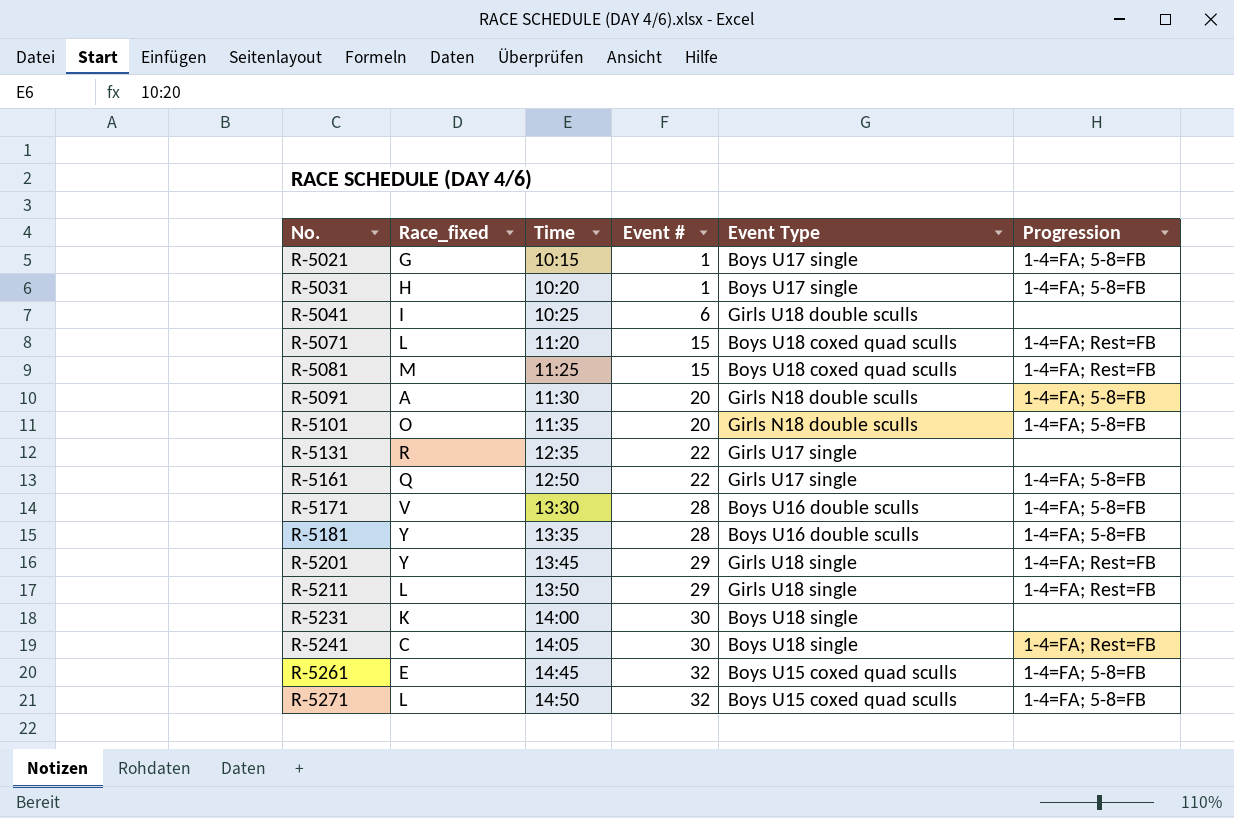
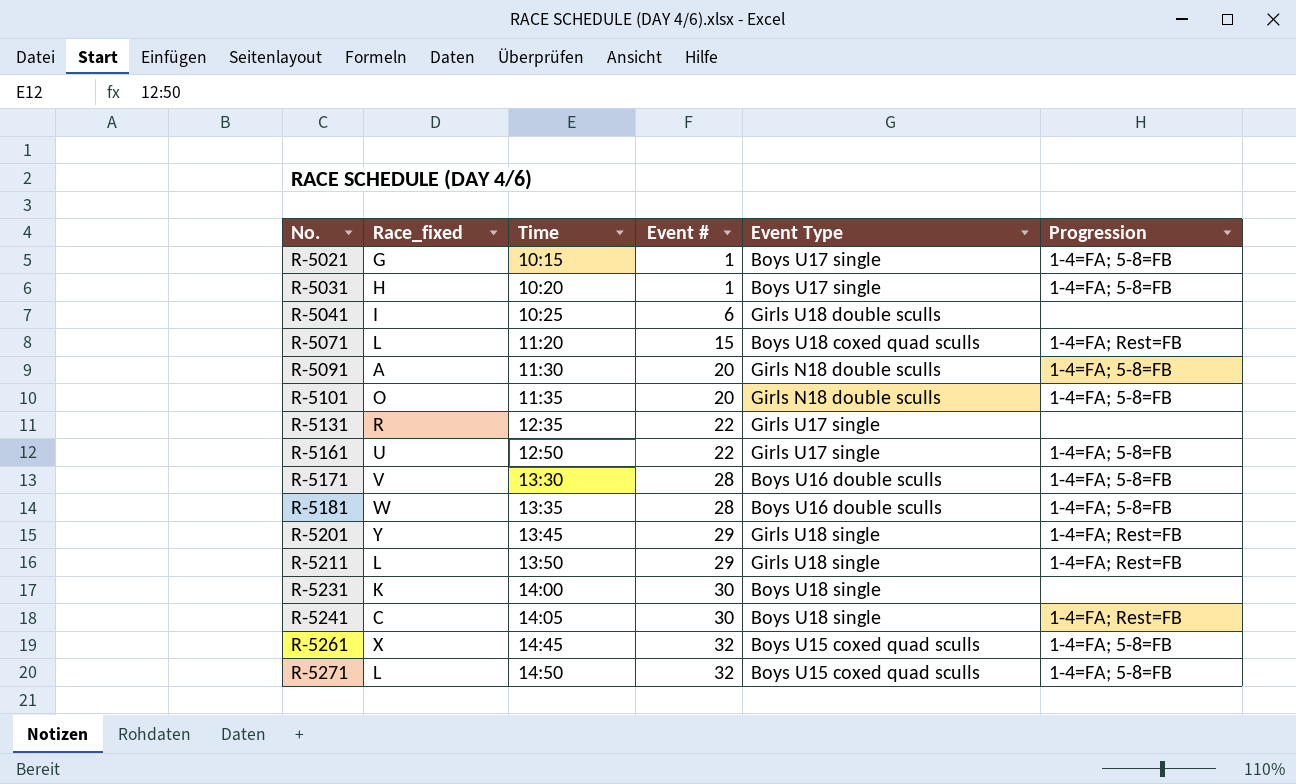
row R-5081: M | 11:25 | 15 | Boys U18 coxed quad sculls | 1-4=FA; Rest=FB -> none
R-5161 | Race_fixed: Q -> U
R-5181 | Race_fixed: Y -> W
R-5261 | Race_fixed: E -> X

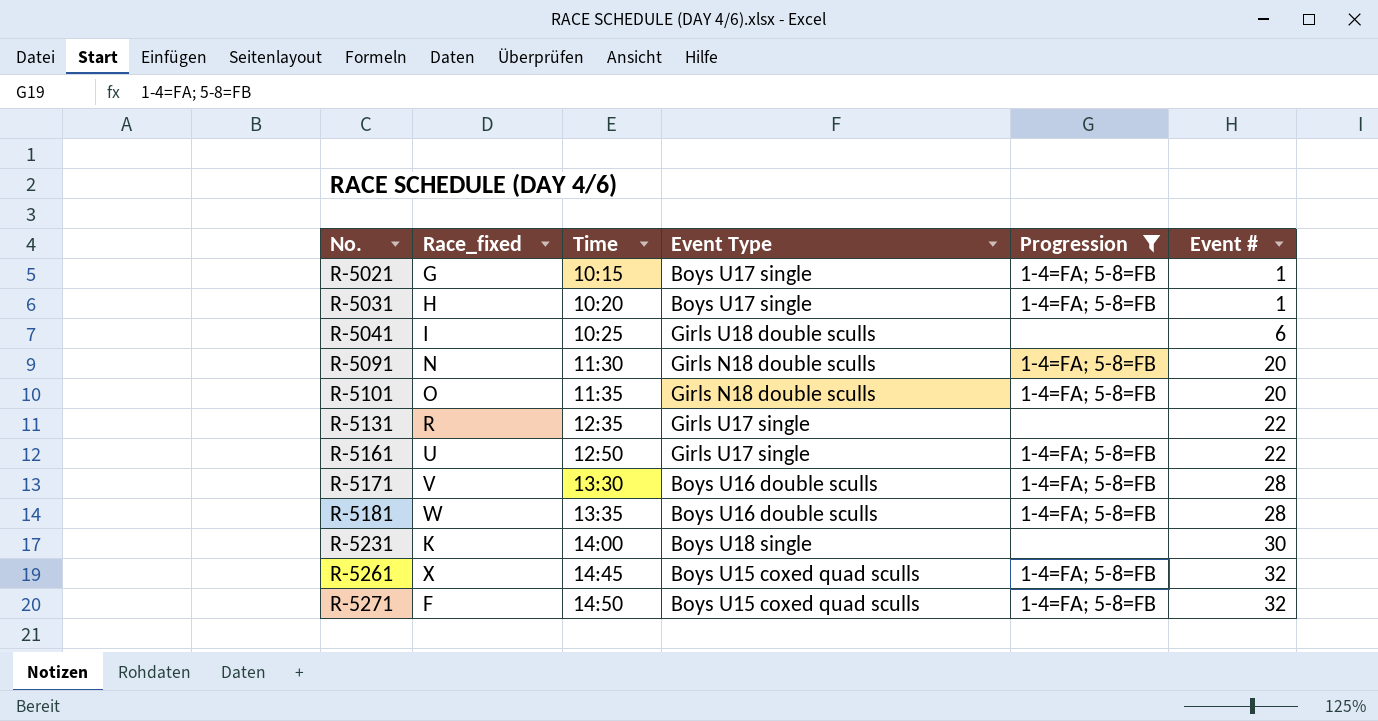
filter: none -> Progression != 1-4=FA; Rest=FB
column Event # | position: 4 -> 6
R-5091 | Race_fixed: A -> N
R-5271 | Race_fixed: L -> F

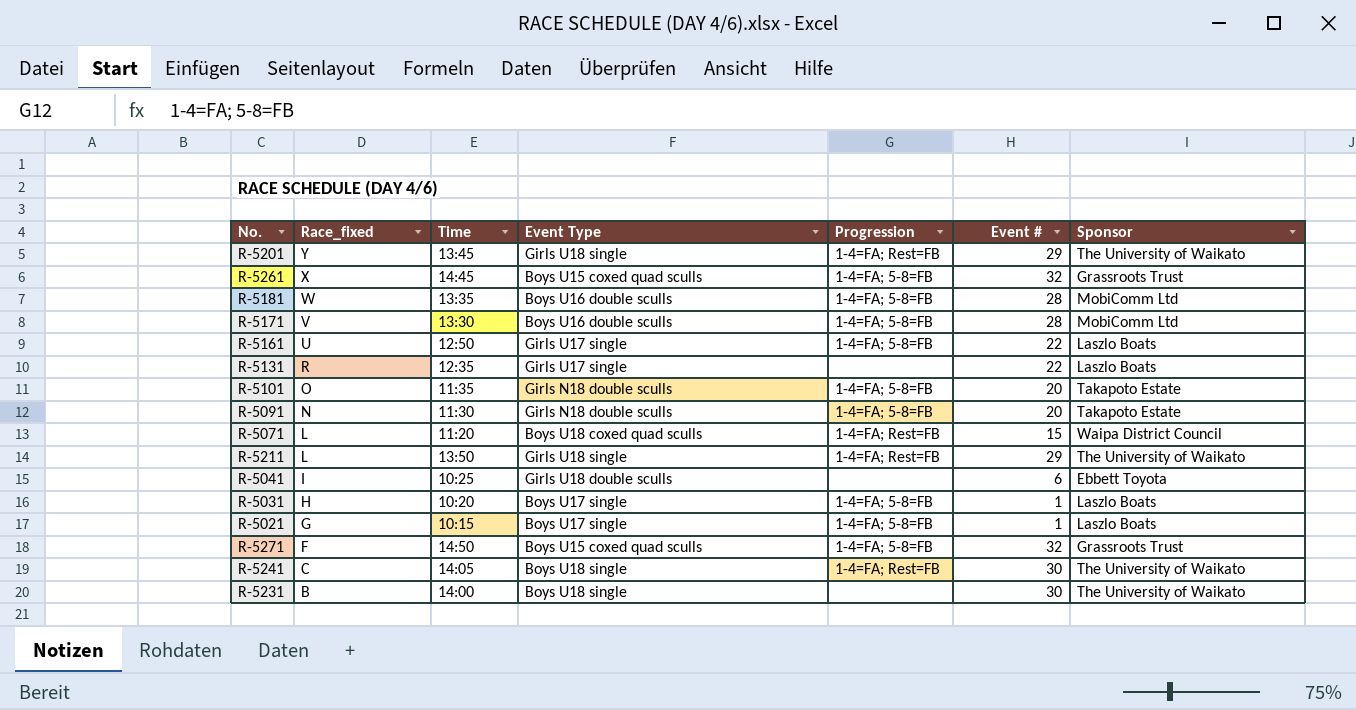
filter: Progression != 1-4=FA; Rest=FB -> none
row order: No. ascending -> Race_fixed descending
column Sponsor | position: none -> 7
R-5231 | Race_fixed: K -> B

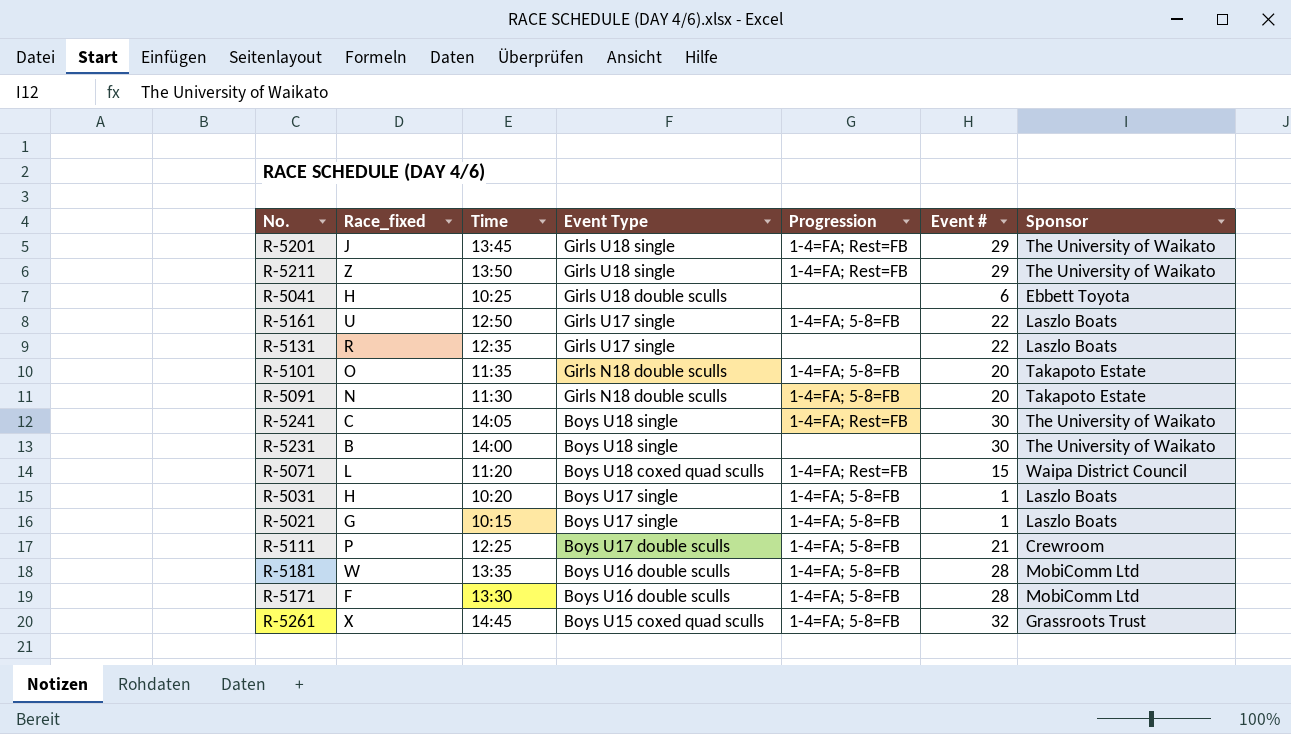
row order: Race_fixed descending -> Event Type descending
row R-5271: F | 14:50 | Boys U15 coxed quad sculls | 1-4=FA; 5-8=FB | 32 | Grassroots Trust -> none
R-5201 | Race_fixed: Y -> J
R-5211 | Race_fixed: L -> Z
R-5041 | Race_fixed: I -> H
row R-5111: none -> P | 12:25 | Boys U17 double sculls | 1-4=FA; 5-8=FB | 21 | Crewroom
R-5171 | Race_fixed: V -> F

